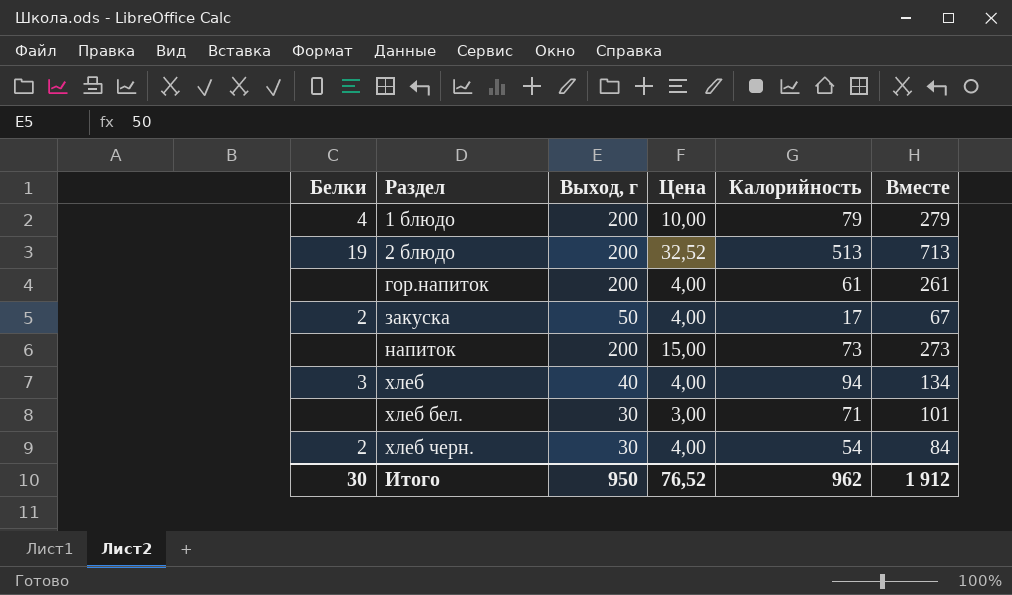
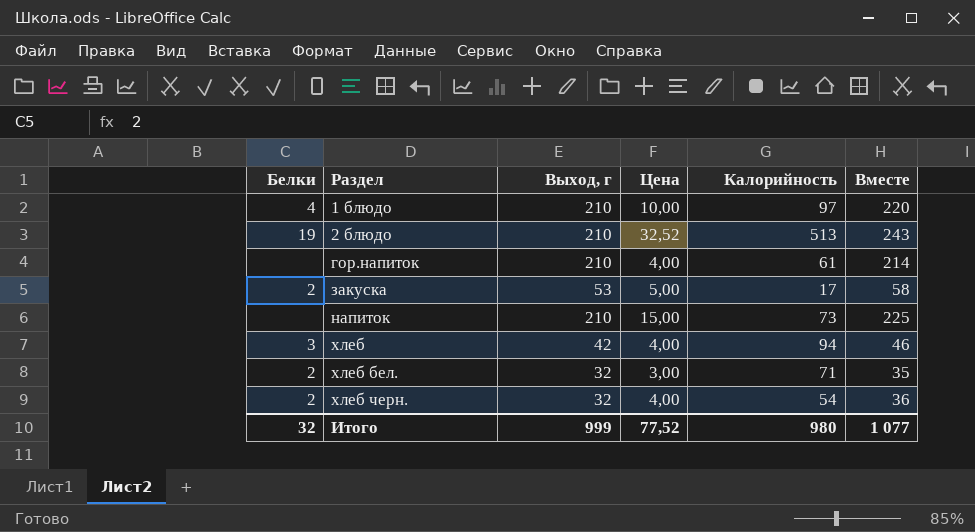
column Вместе | formula: [Выход, г] + [Калорийность] -> [Выход, г] + [Цена]
1 блюдо | Выход, г: 200 -> 210
1 блюдо | Калорийность: 79 -> 97
2 блюдо | Выход, г: 200 -> 210
гор.напиток | Выход, г: 200 -> 210
закуска | Выход, г: 50 -> 53
закуска | Цена: 4,00 -> 5,00
напиток | Выход, г: 200 -> 210
хлеб | Выход, г: 40 -> 42
хлеб бел. | Белки: none -> 2
хлеб бел. | Выход, г: 30 -> 32
хлеб черн. | Выход, г: 30 -> 32
Итого | Белки: 30 -> 32
Итого | Выход, г: 950 -> 999
Итого | Цена: 76,52 -> 77,52
Итого | Калорийность: 962 -> 980
Итого | Вместе: 1 912 -> 1 077

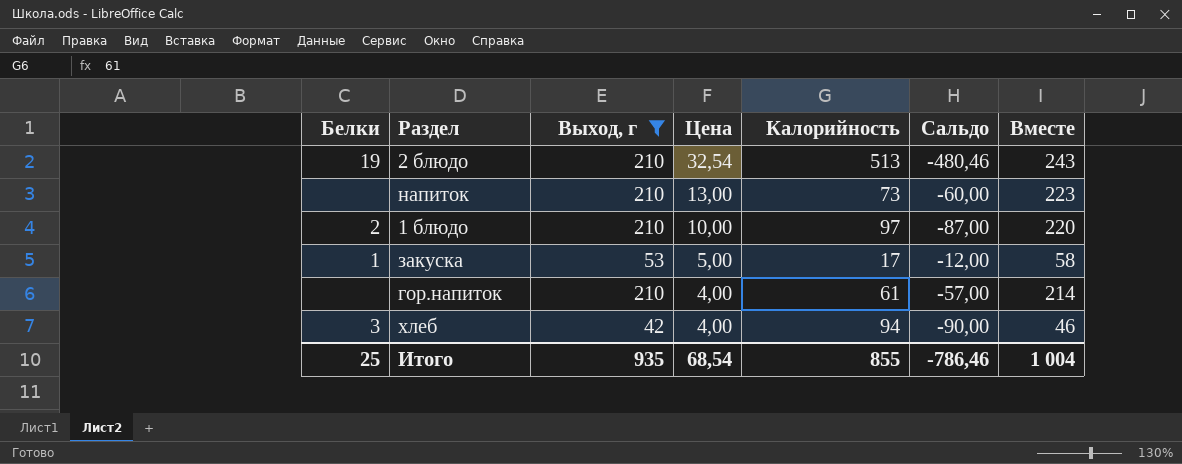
filter: none -> Выход, г != 32
row order: Раздел ascending -> Цена descending
column Сальдо | formula: none -> [Цена] - [Калорийность]
2 блюдо | Цена: 32,52 -> 32,54
напиток | Цена: 15,00 -> 13,00
напиток | Вместе: 225 -> 223
1 блюдо | Белки: 4 -> 2
закуска | Белки: 2 -> 1
Итого | Белки: 32 -> 25
Итого | Выход, г: 999 -> 935
Итого | Цена: 77,52 -> 68,54
Итого | Калорийность: 980 -> 855
Итого | Вместе: 1 077 -> 1 004

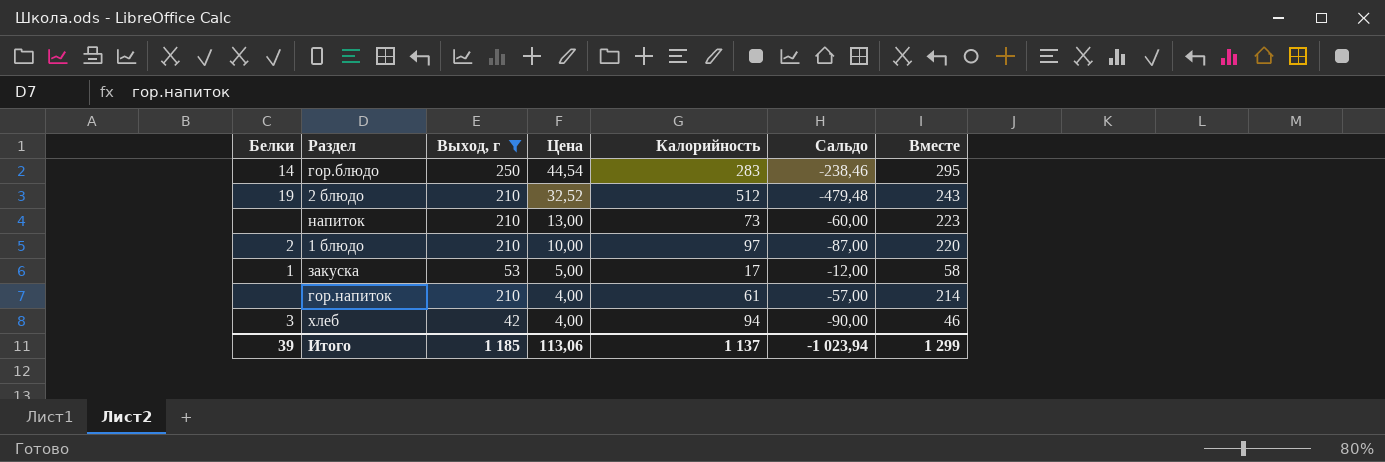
row гор.блюдо: none -> 14 | 250 | 44,54 | 283 | -238,46 | 295
2 блюдо | Цена: 32,54 -> 32,52
2 блюдо | Калорийность: 513 -> 512
2 блюдо | Сальдо: -480,46 -> -479,48
Итого | Белки: 25 -> 39
Итого | Выход, г: 935 -> 1 185
Итого | Цена: 68,54 -> 113,06
Итого | Калорийность: 855 -> 1 137
Итого | Сальдо: -786,46 -> -1 023,94
Итого | Вместе: 1 004 -> 1 299

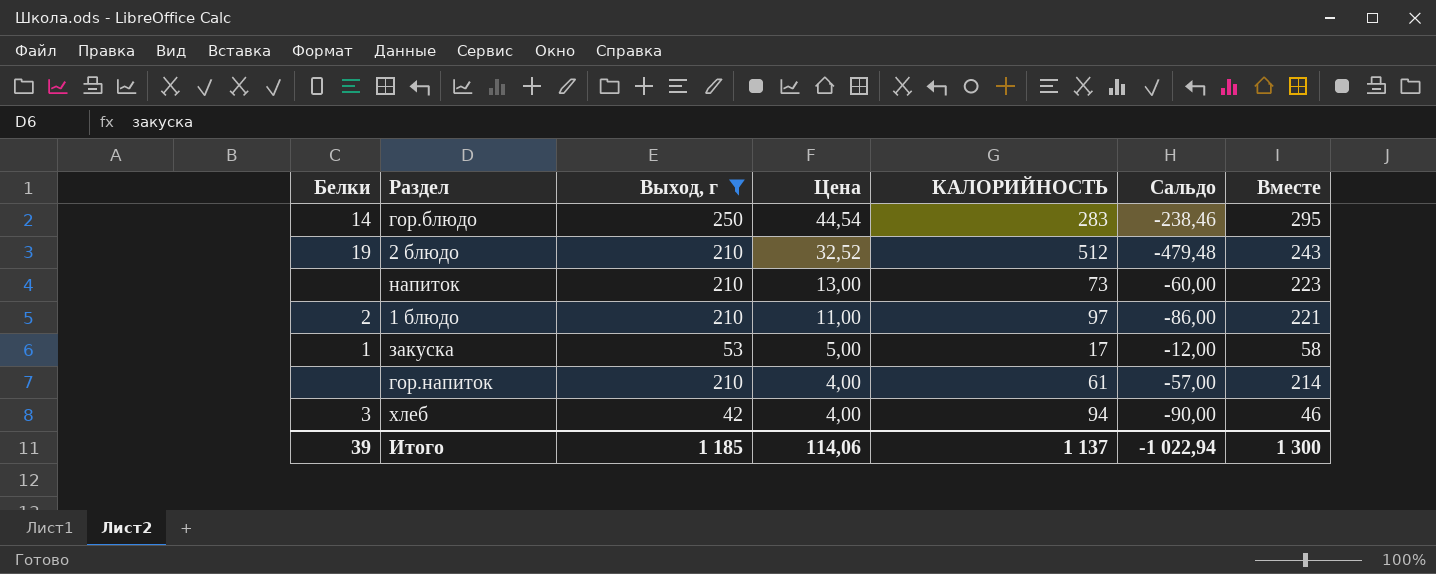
column name: Калорийность -> КАЛОРИЙНОСТЬ
1 блюдо | Цена: 10,00 -> 11,00
1 блюдо | Сальдо: -87,00 -> -86,00
1 блюдо | Вместе: 220 -> 221
Итого | Цена: 113,06 -> 114,06
Итого | Сальдо: -1 023,94 -> -1 022,94
Итого | Вместе: 1 299 -> 1 300

